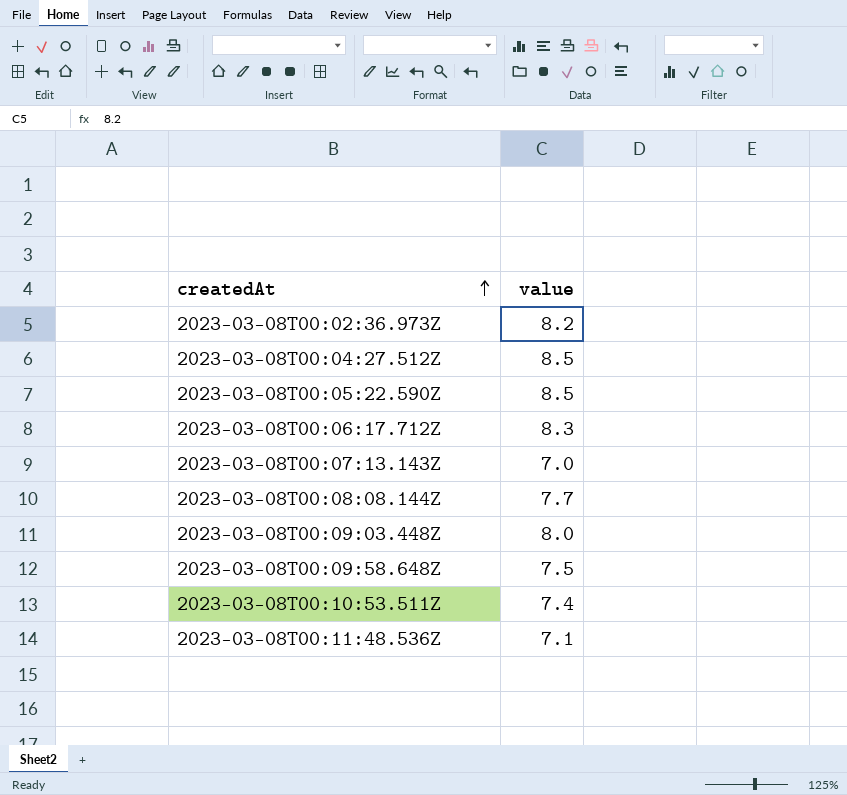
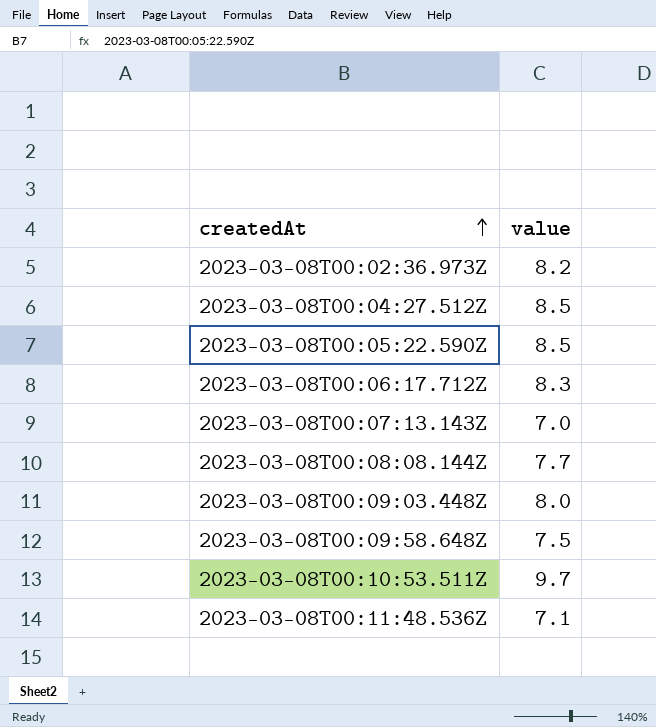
2023-03-08T00:10:53.511Z | value: 7.4 -> 9.7

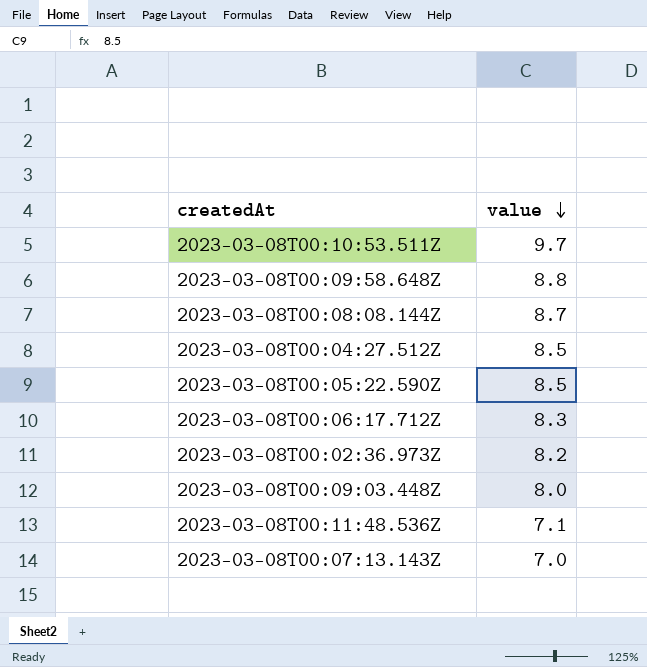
row order: createdAt ascending -> value descending
2023-03-08T00:09:58.648Z | value: 7.5 -> 8.8
2023-03-08T00:08:08.144Z | value: 7.7 -> 8.7

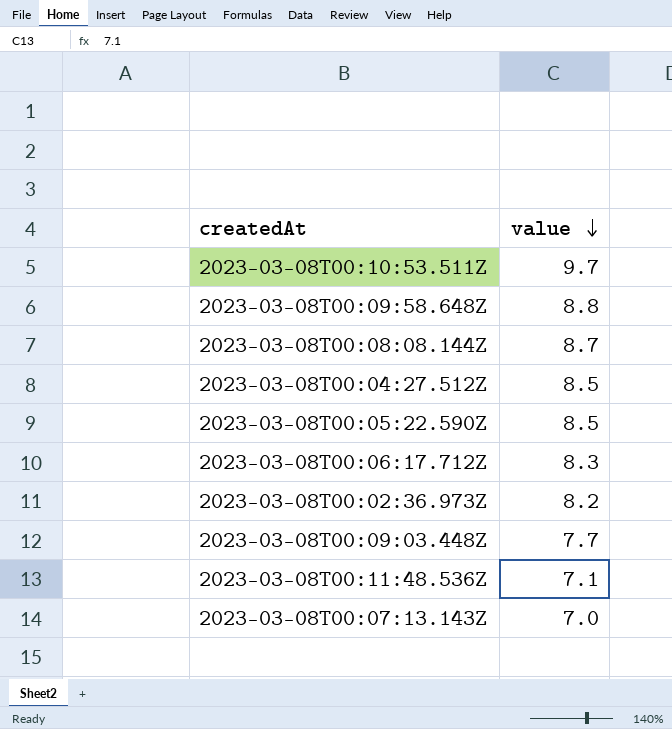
2023-03-08T00:09:03.448Z | value: 8.0 -> 7.7

